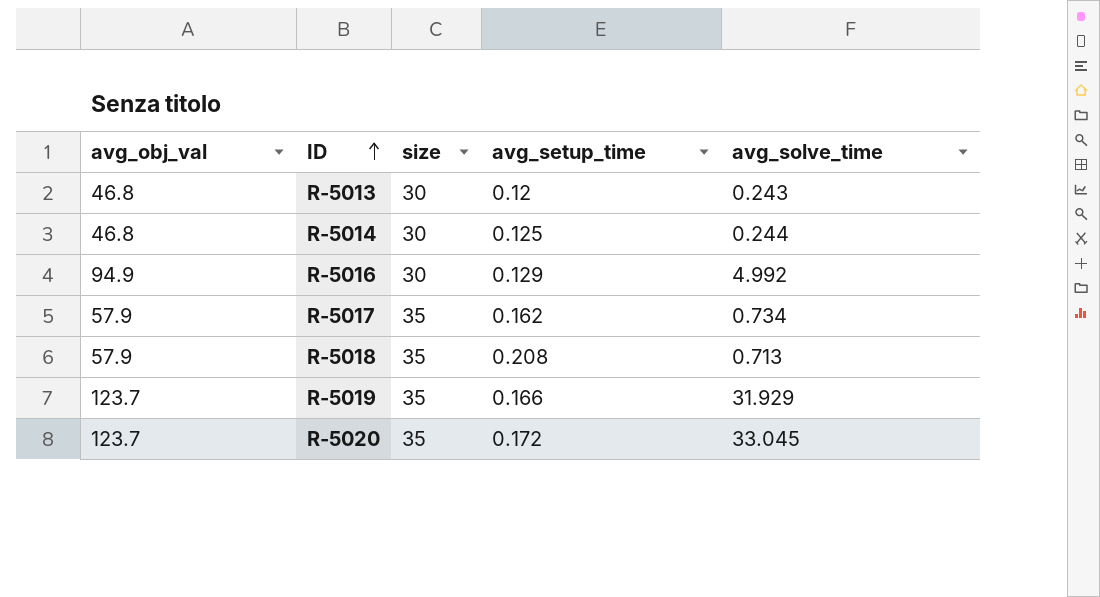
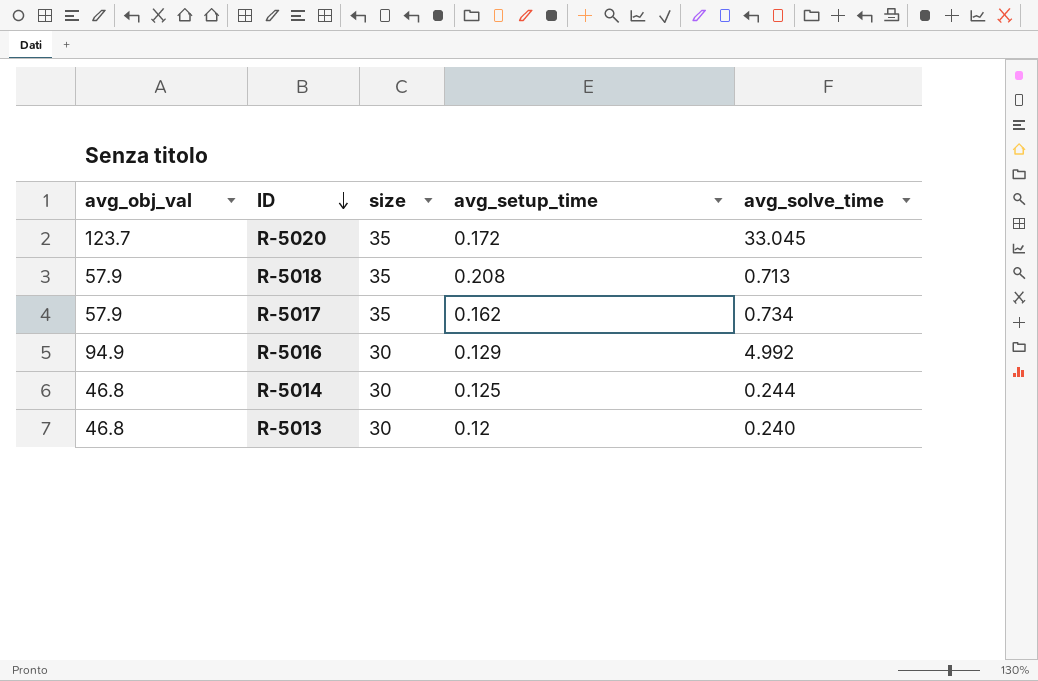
row order: ID ascending -> ID descending
row R-5019: 123.7 | 35 | 0.166 | 31.929 -> none
R-5013 | avg_solve_time: 0.243 -> 0.240

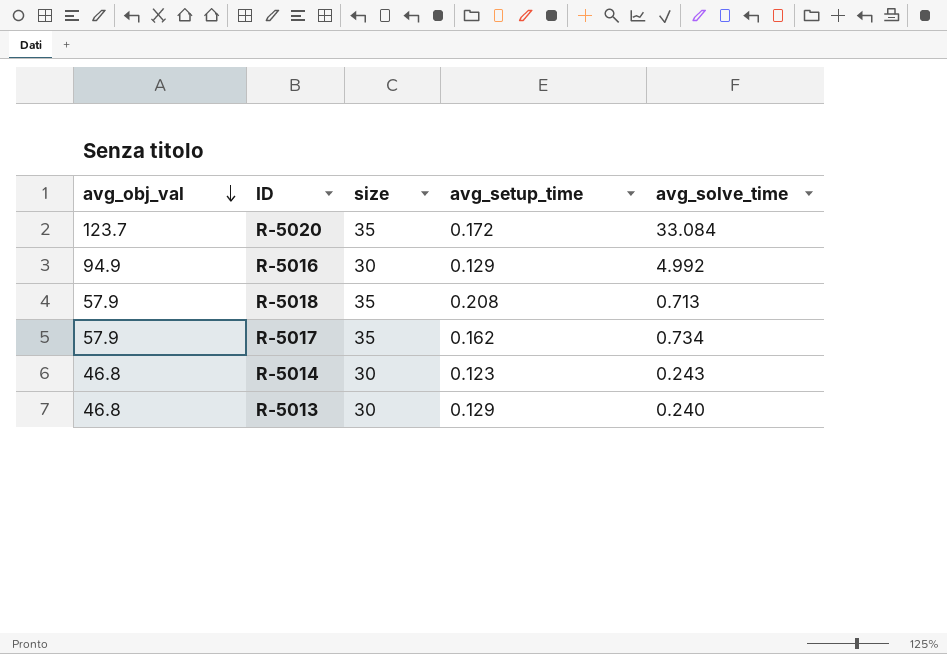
row order: ID descending -> avg_obj_val descending
R-5020 | avg_solve_time: 33.045 -> 33.084
R-5014 | avg_setup_time: 0.125 -> 0.123
R-5014 | avg_solve_time: 0.244 -> 0.243
R-5013 | avg_setup_time: 0.12 -> 0.129

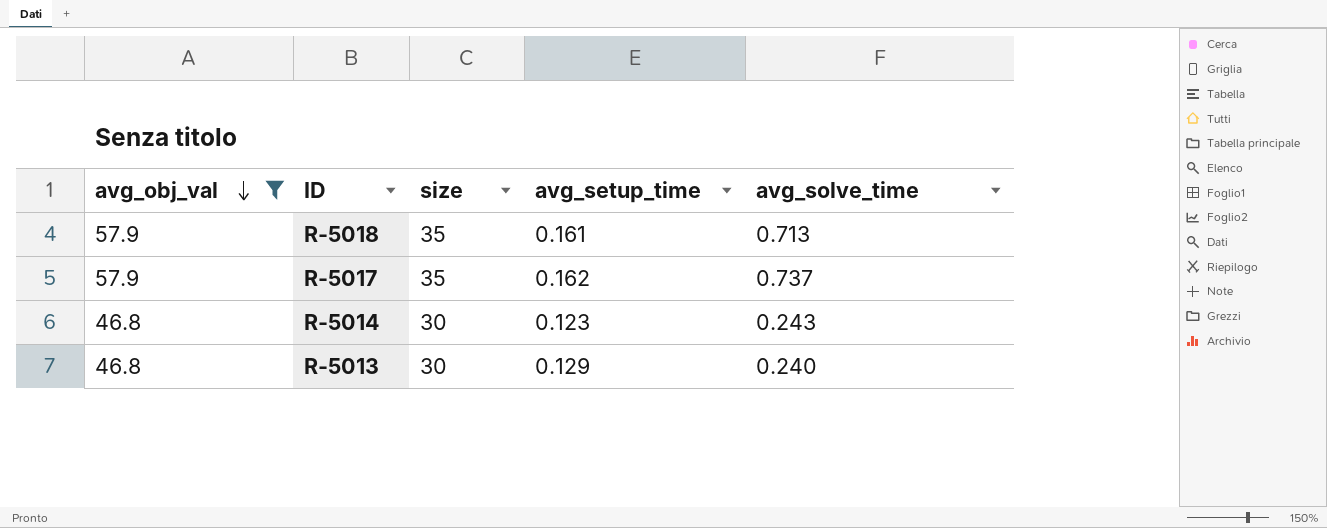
filter: none -> avg_obj_val <= 57.9
R-5018 | avg_setup_time: 0.208 -> 0.161
R-5017 | avg_solve_time: 0.734 -> 0.737

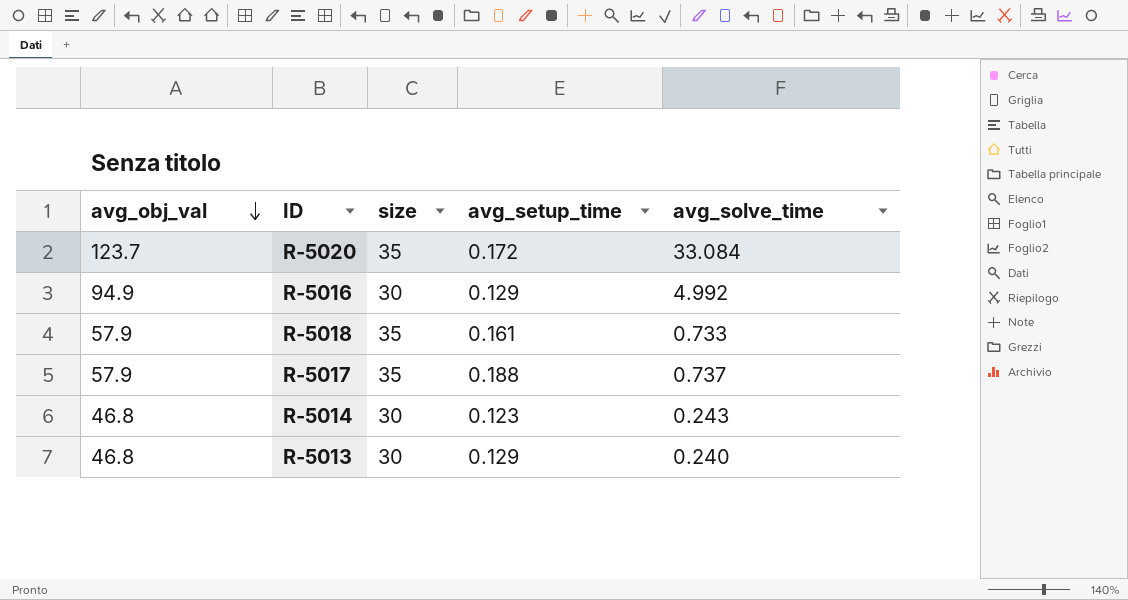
filter: avg_obj_val <= 57.9 -> none
R-5018 | avg_solve_time: 0.713 -> 0.733
R-5017 | avg_setup_time: 0.162 -> 0.188

